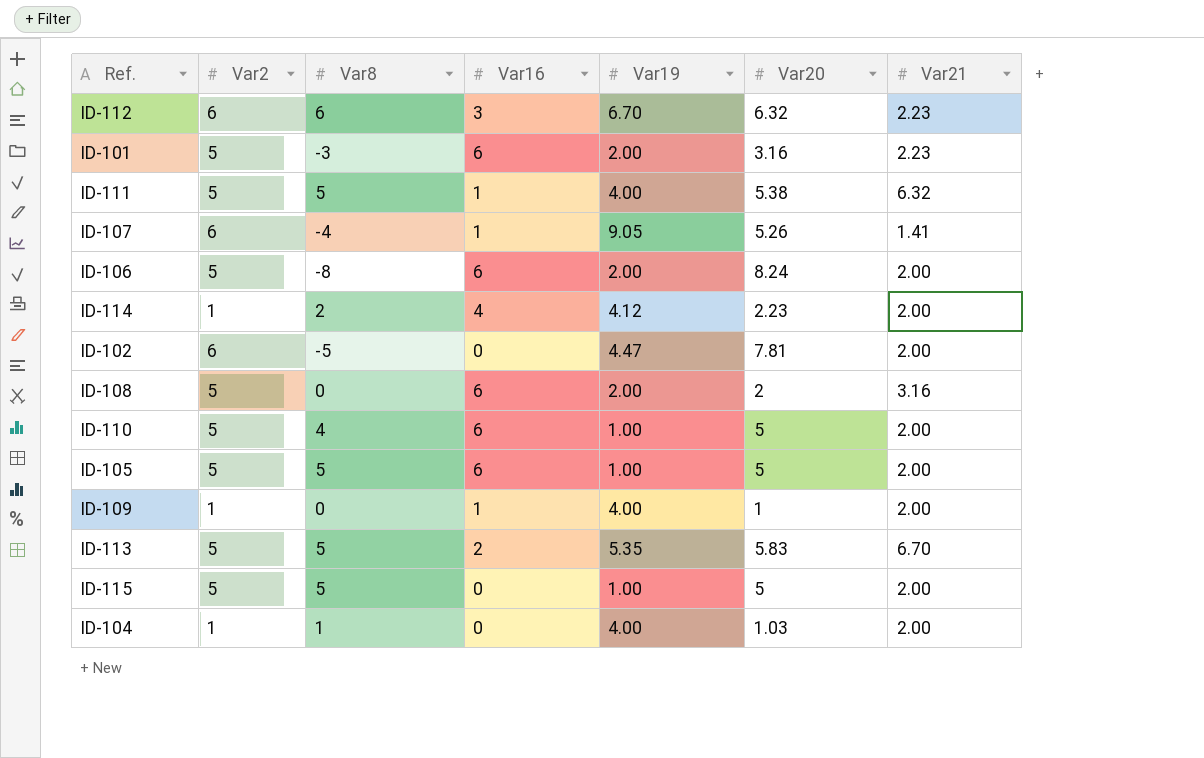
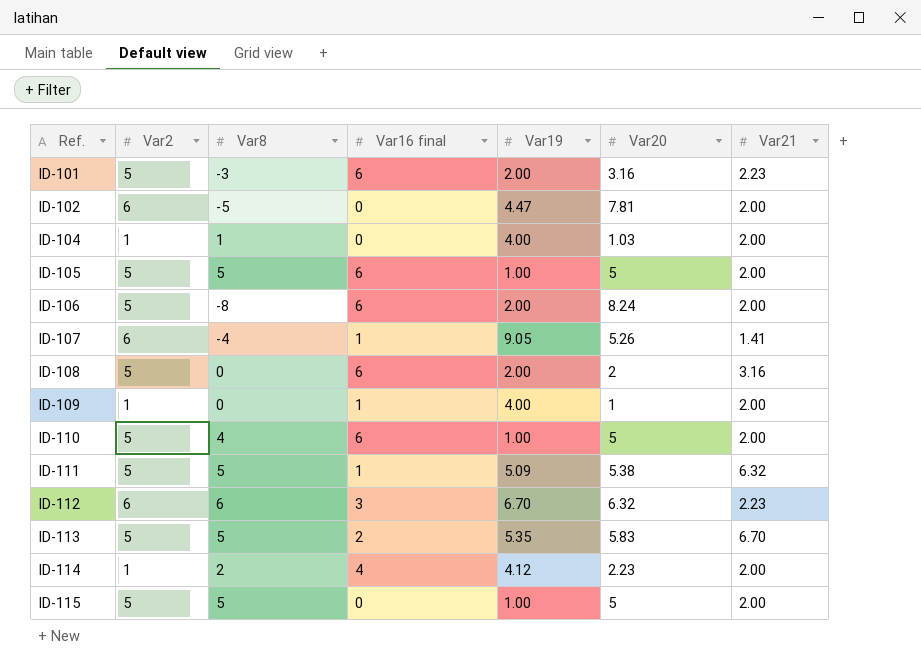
row order: none -> Ref. ascending
column name: Var16 -> Var16 final
ID-111 | Var19: 4.00 -> 5.09

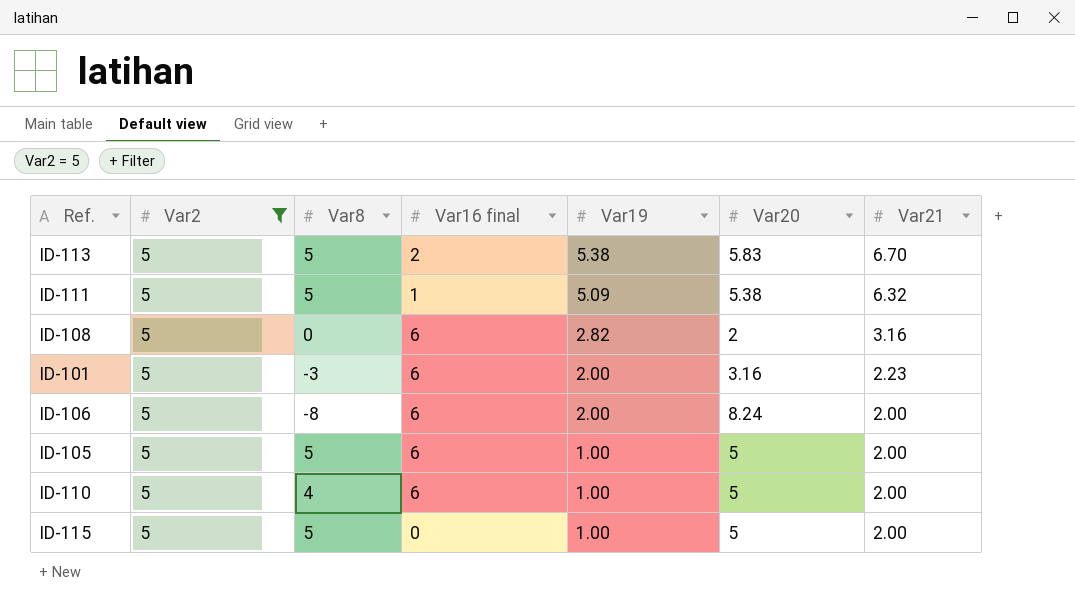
filter: none -> Var2 = 5
row order: Ref. ascending -> Var19 descending
ID-113 | Var19: 5.35 -> 5.38
ID-108 | Var19: 2.00 -> 2.82

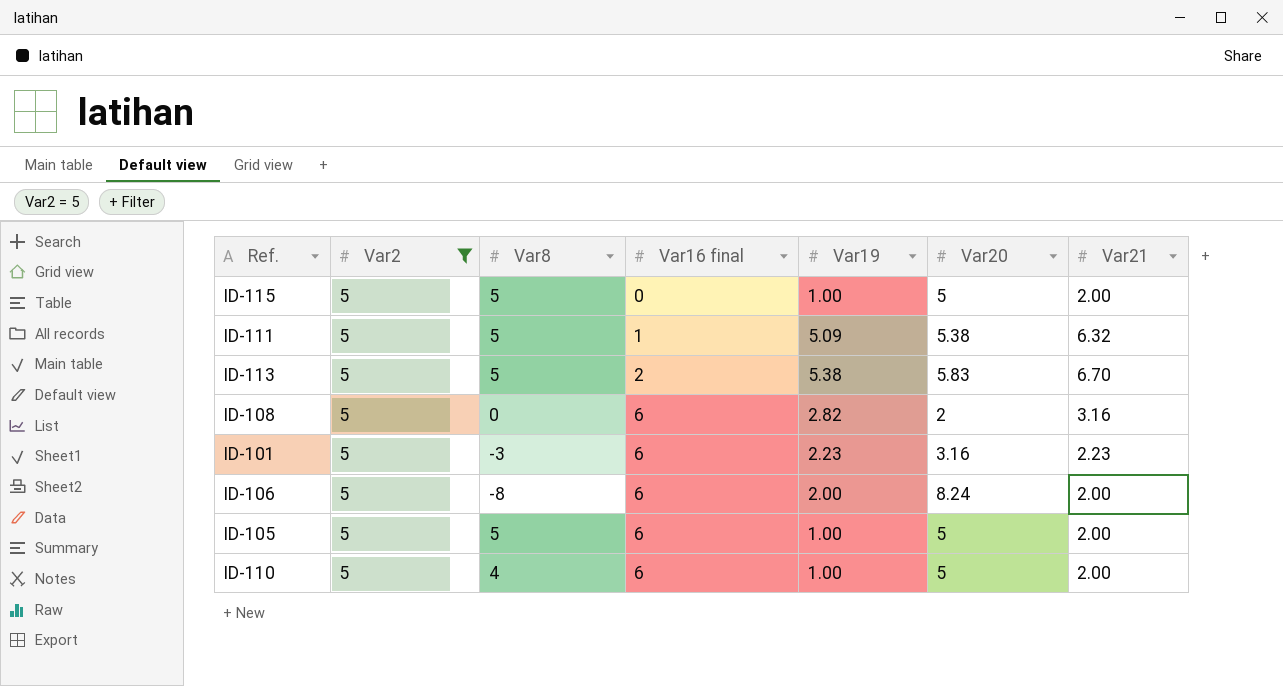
row order: Var19 descending -> Var16 final ascending
ID-101 | Var19: 2.00 -> 2.23

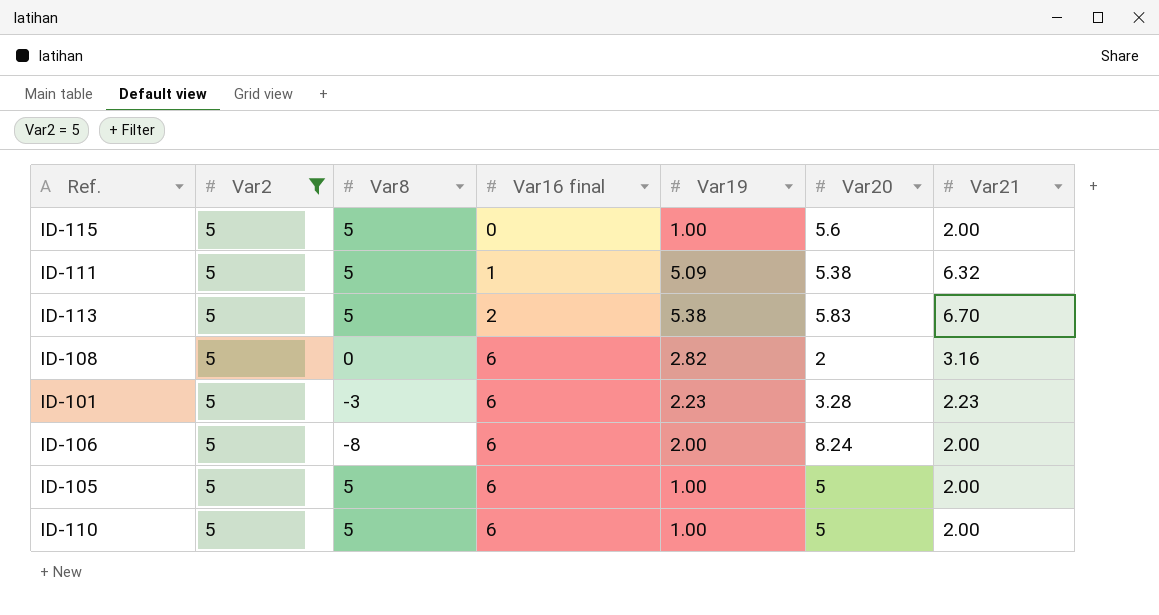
ID-115 | Var20: 5 -> 5.6
ID-101 | Var20: 3.16 -> 3.28
ID-110 | Var8: 4 -> 5

